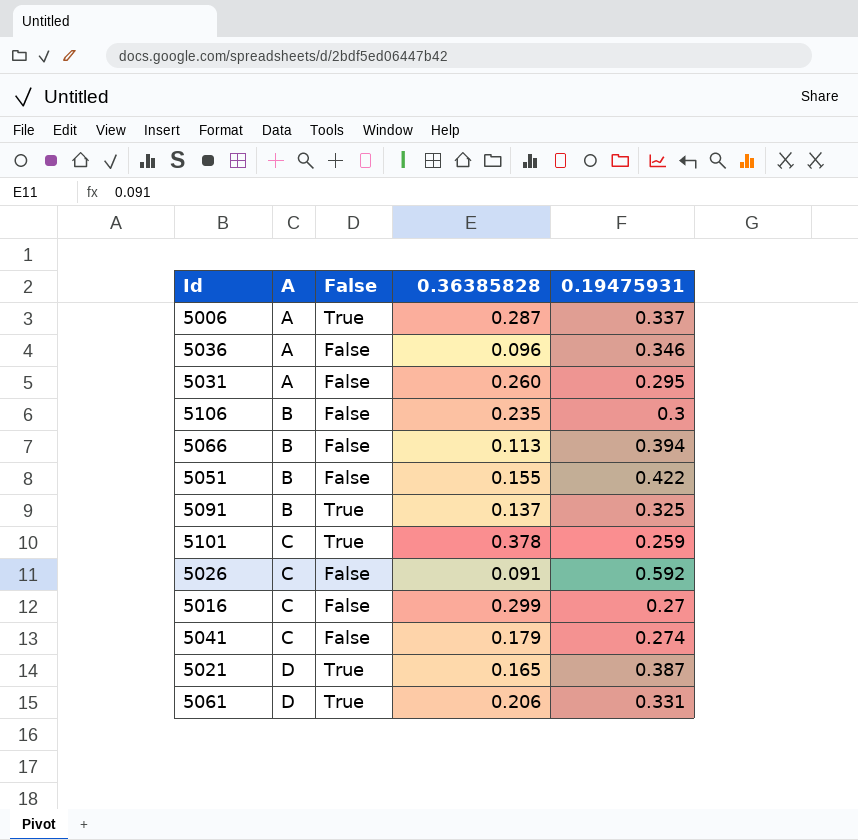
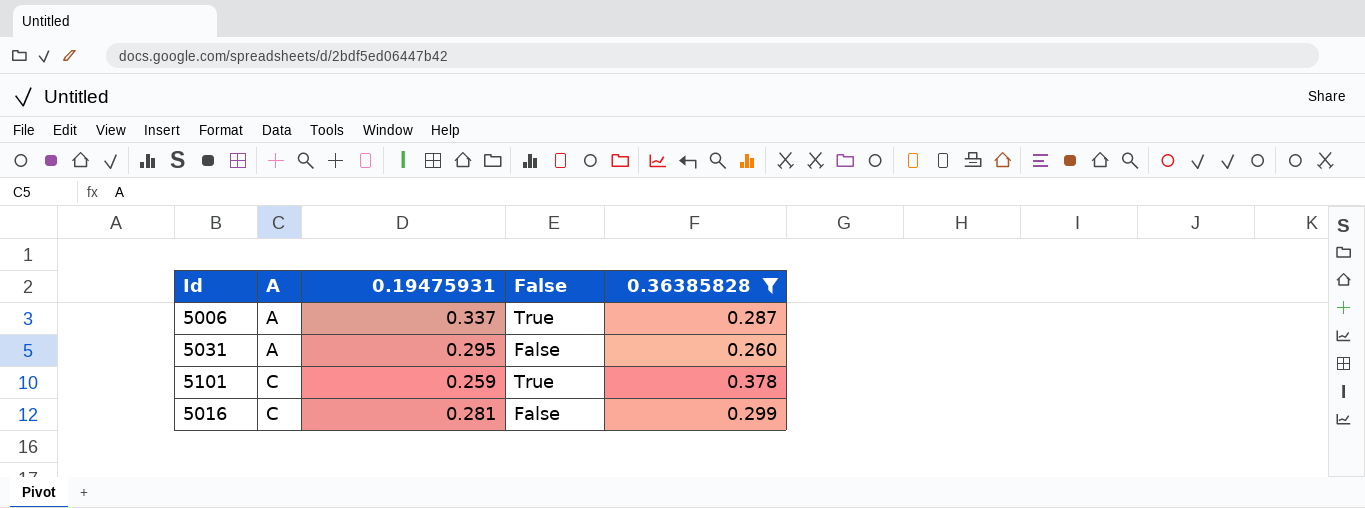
filter: none -> 0.36385828 >= 0.260
column 0.19475931 | position: 5 -> 3
5016 | 0.19475931: 0.27 -> 0.281

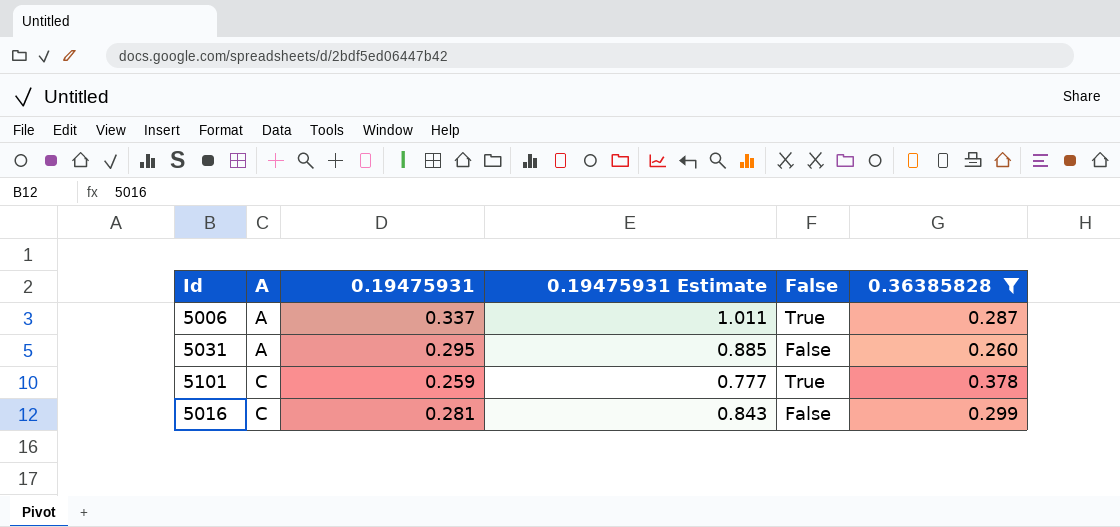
column 0.19475931 Estimate | formula: none -> [0.19475931] * 3

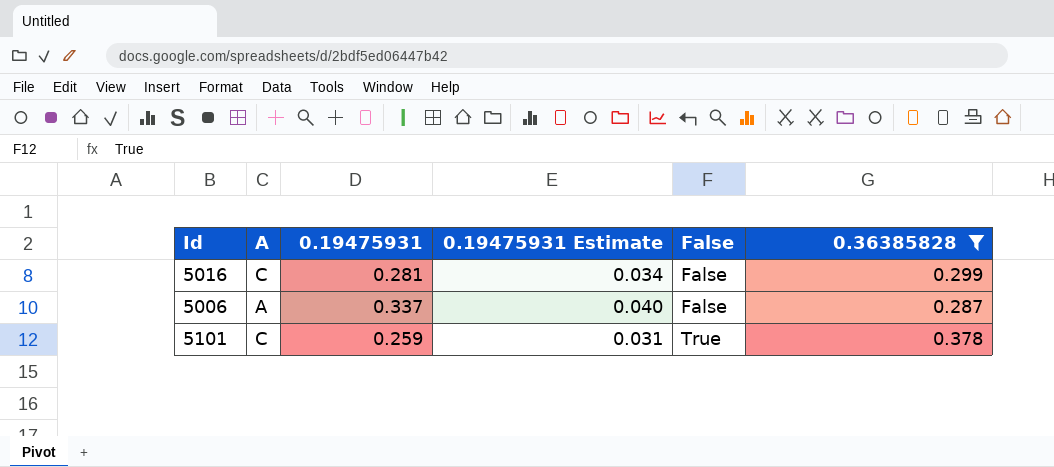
row order: A ascending -> False ascending
column 0.19475931 Estimate | formula: [0.19475931] * 3 -> [0.19475931] * 0.12
row 5031: A | 0.295 | 0.885 | False | 0.260 -> none
5006 | False: True -> False

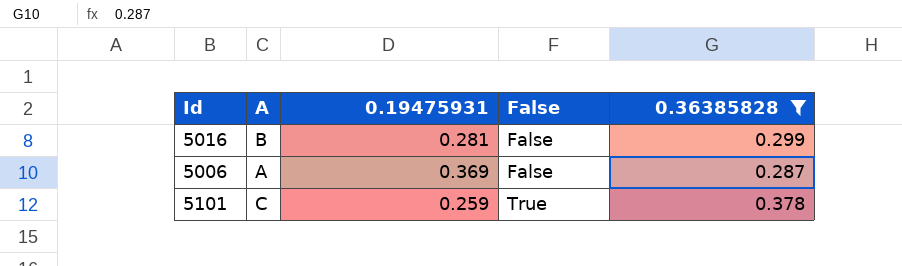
column 0.19475931 Estimate | formula: [0.19475931] * 0.12 -> none
5016 | A: C -> B
5006 | 0.19475931: 0.337 -> 0.369

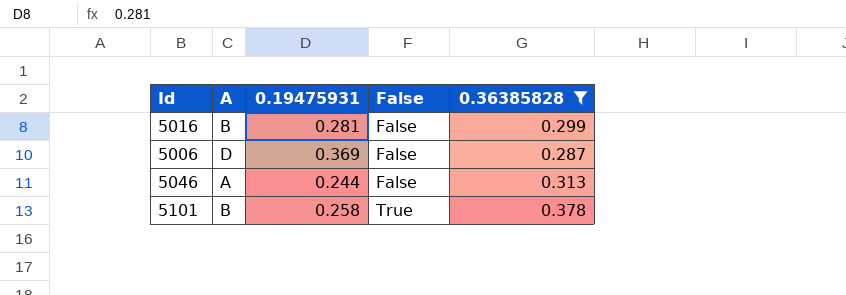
5006 | A: A -> D
row 5046: none -> A | 0.244 | False | 0.313
5101 | A: C -> B
5101 | 0.19475931: 0.259 -> 0.258

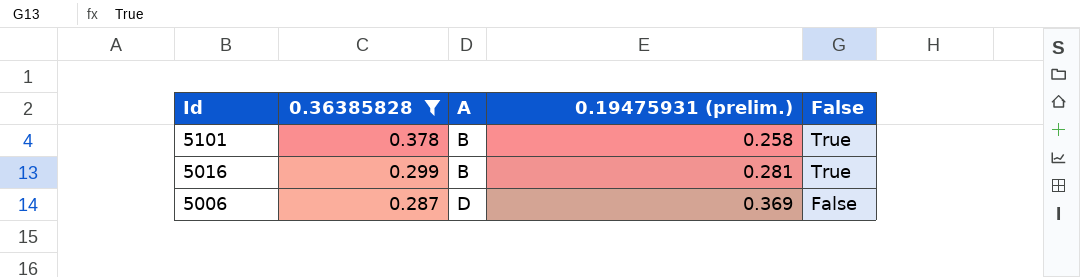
row order: False ascending -> Id descending
column 0.36385828 | position: 5 -> 2
column name: 0.19475931 -> 0.19475931 (prelim.)
row 5046: A | 0.244 | False | 0.313 -> none
5016 | False: False -> True

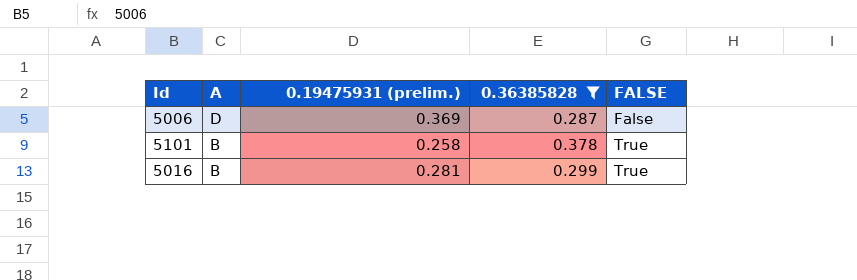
row order: Id descending -> A descending
column 0.36385828 | position: 2 -> 4
column name: False -> FALSE

